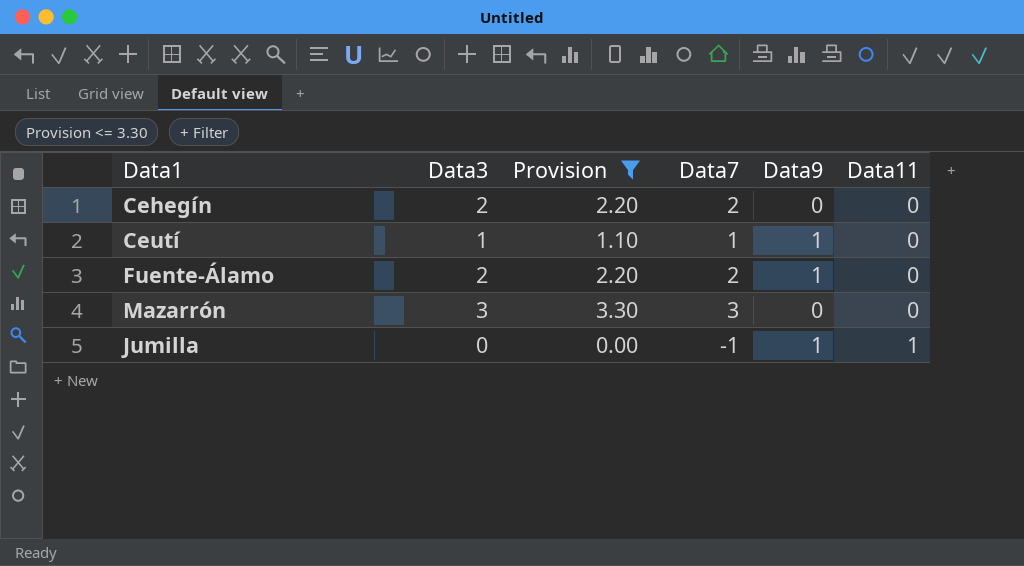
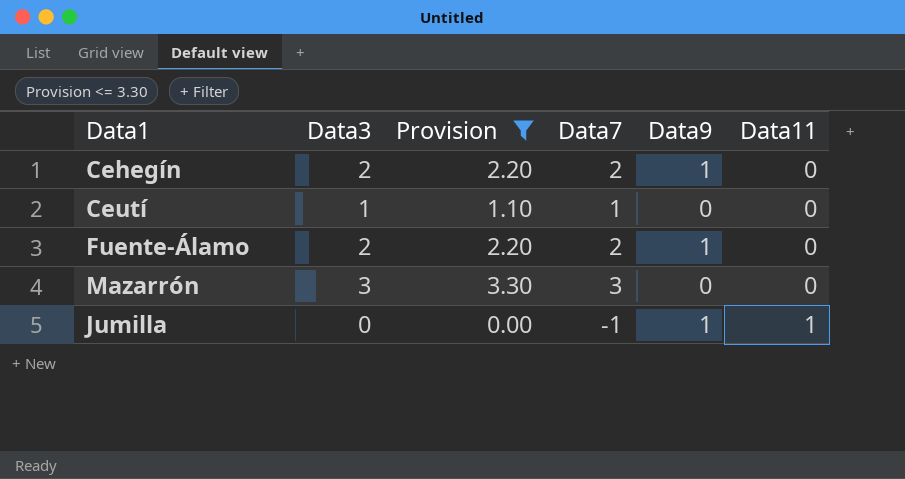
Cehegín | Data9: 0 -> 1
Ceutí | Data9: 1 -> 0

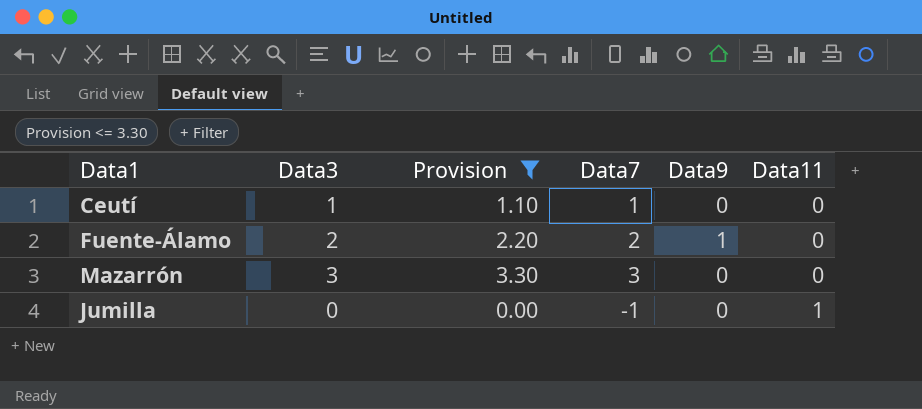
row Cehegín: 2 | 2.20 | 2 | 1 | 0 -> none
Jumilla | Data9: 1 -> 0

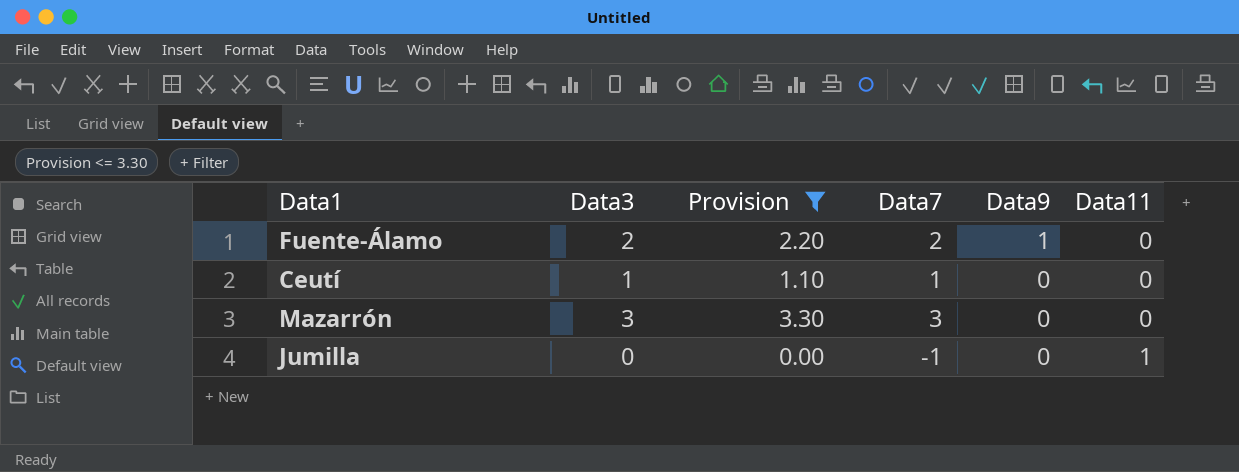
row order: Data11 ascending -> Data9 descending

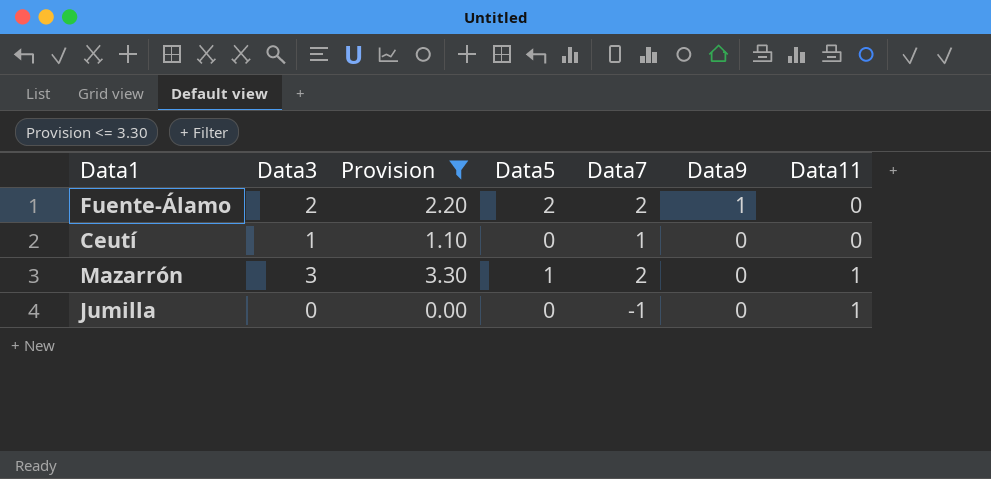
column Data5 | position: none -> 4
Mazarrón | Data7: 3 -> 2
Mazarrón | Data11: 0 -> 1

